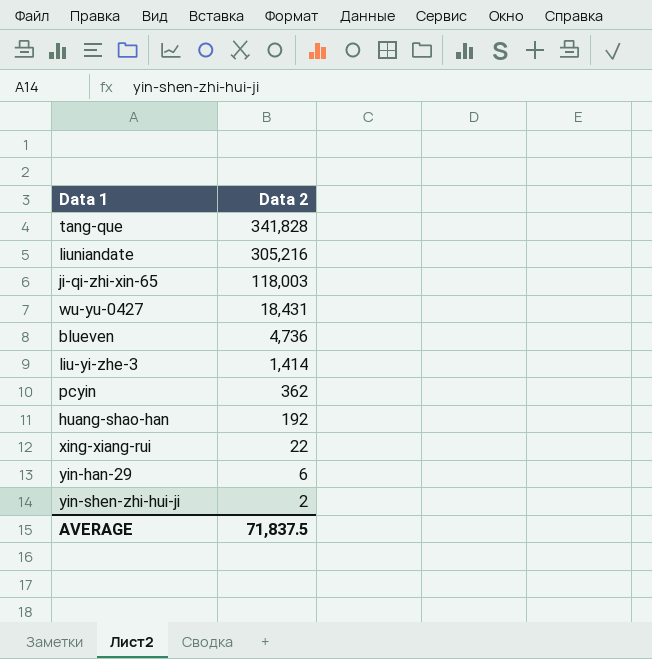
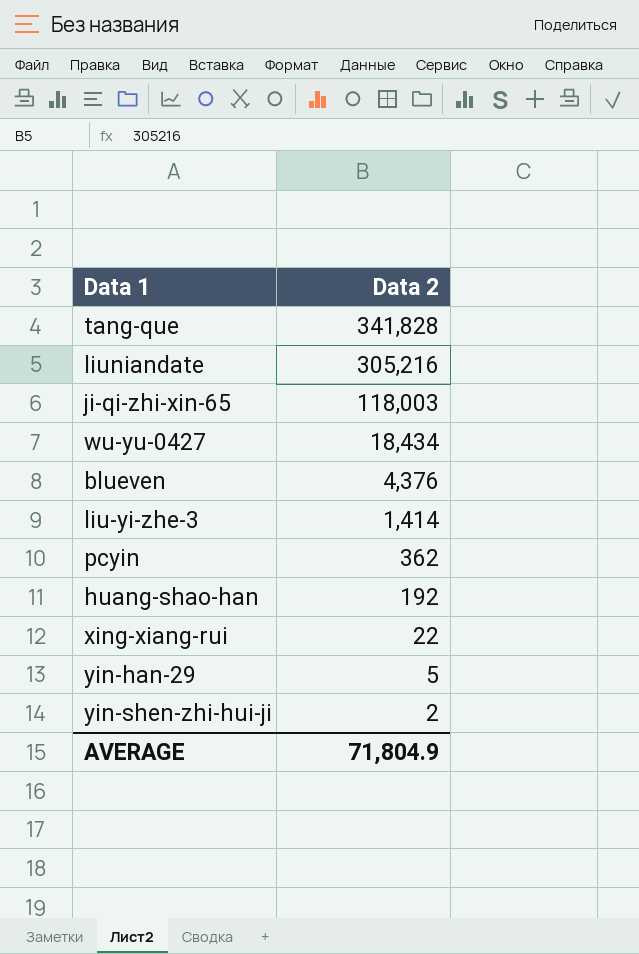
wu-yu-0427 | Data 2: 18,431 -> 18,434
blueven | Data 2: 4,736 -> 4,376
yin-han-29 | Data 2: 6 -> 5
AVERAGE | Data 2: 71,837.5 -> 71,804.9

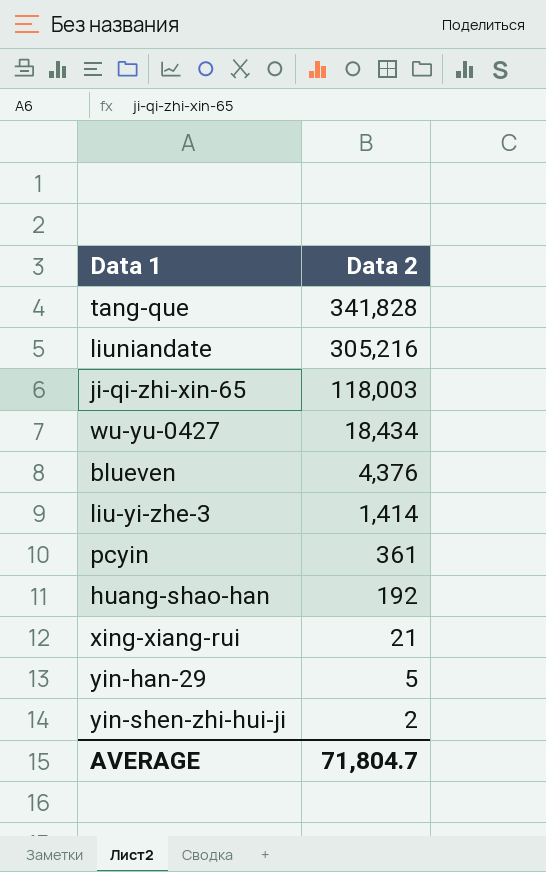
pcyin | Data 2: 362 -> 361
xing-xiang-rui | Data 2: 22 -> 21
AVERAGE | Data 2: 71,804.9 -> 71,804.7

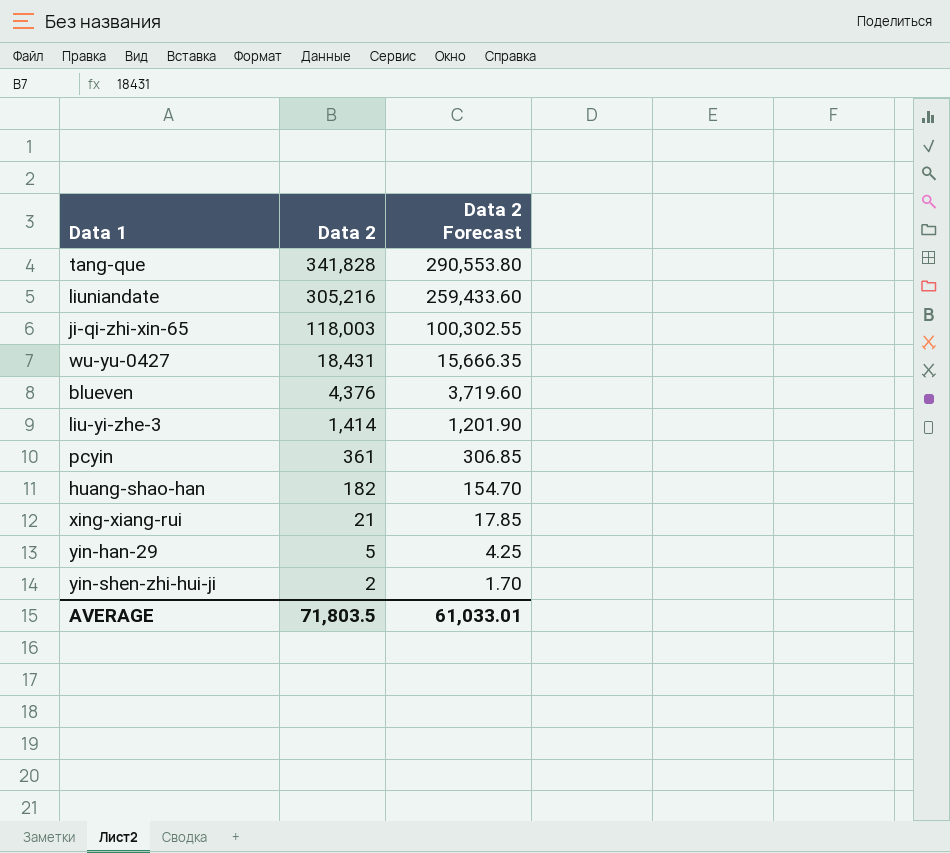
column Data 2 Forecast | formula: none -> [Data 2] * 0.85
wu-yu-0427 | Data 2: 18,434 -> 18,431
huang-shao-han | Data 2: 192 -> 182
AVERAGE | Data 2: 71,804.7 -> 71,803.5

